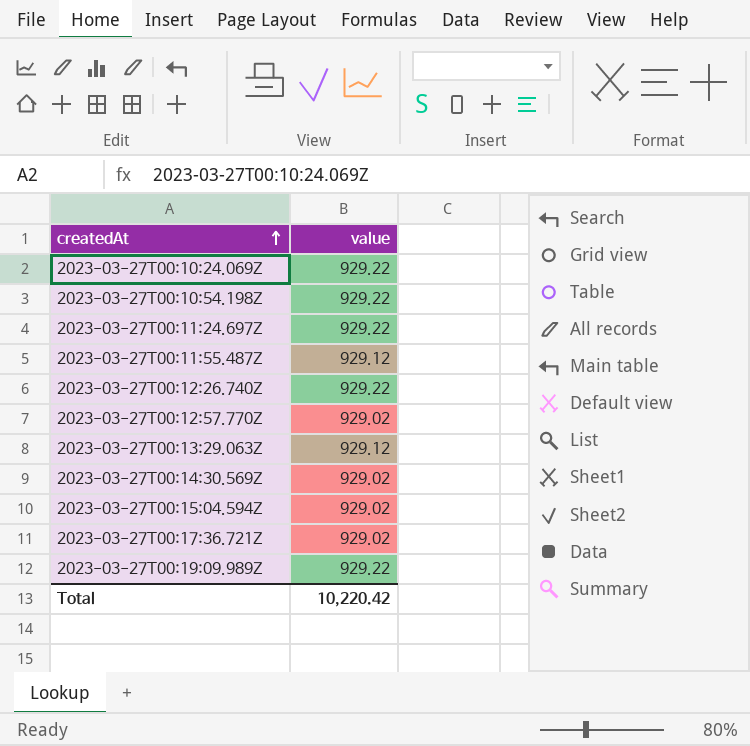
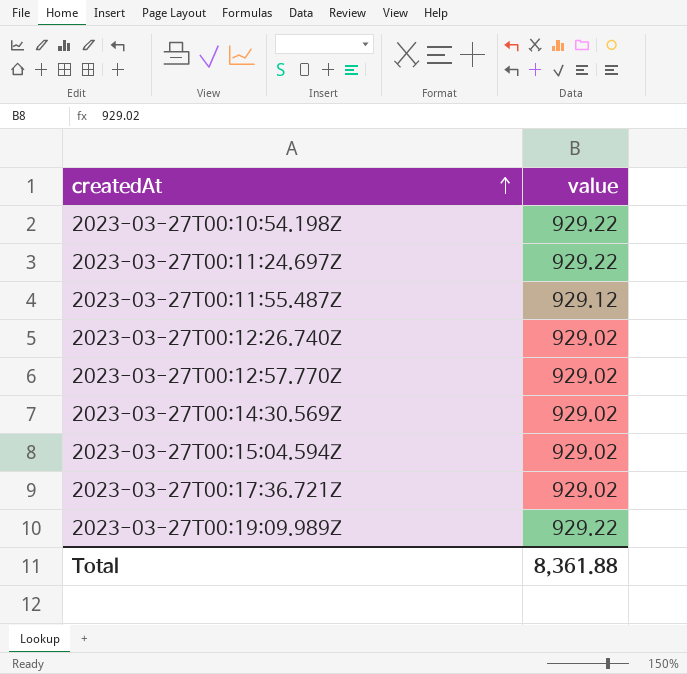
row 2023-03-27T00:10:24.069Z: 929.22 -> none
row 2023-03-27T00:13:29.063Z: 929.12 -> none
2023-03-27T00:12:26.740Z | value: 929.22 -> 929.02
Total | value: 10,220.42 -> 8,361.88

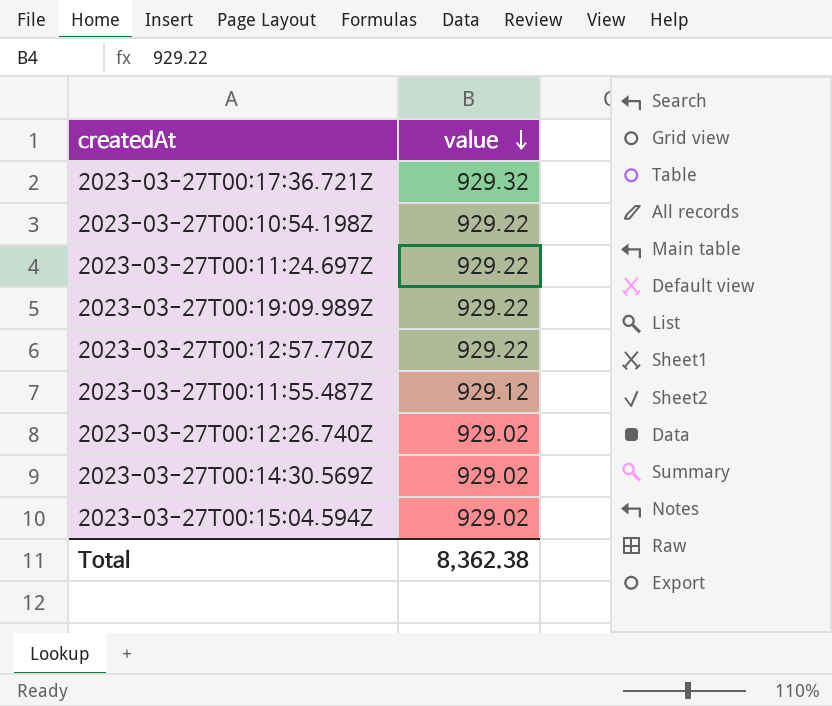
row order: createdAt ascending -> value descending
2023-03-27T00:17:36.721Z | value: 929.02 -> 929.32
2023-03-27T00:12:57.770Z | value: 929.02 -> 929.22
Total | value: 8,361.88 -> 8,362.38

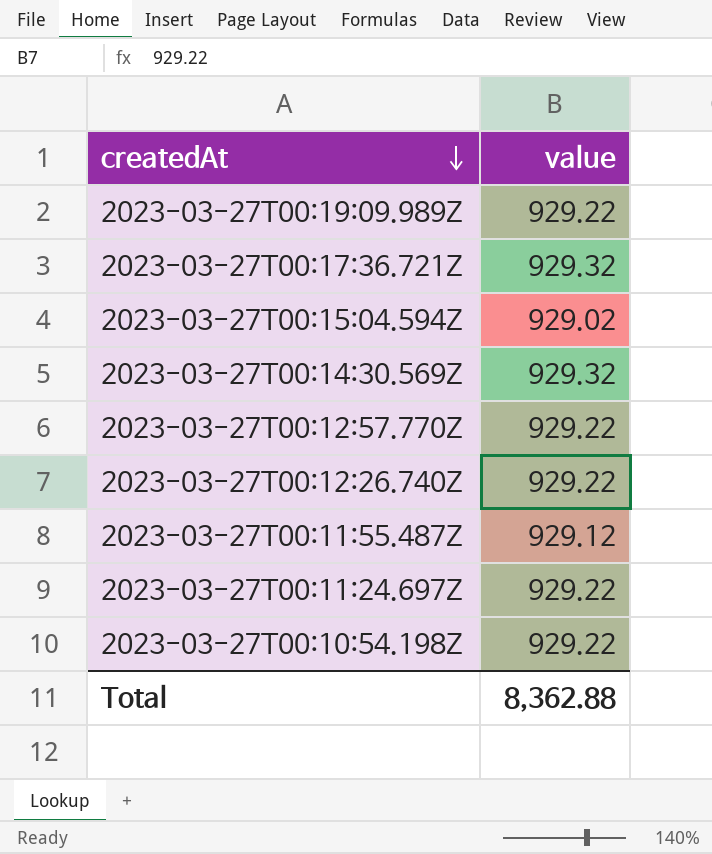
row order: value descending -> createdAt descending
2023-03-27T00:14:30.569Z | value: 929.02 -> 929.32
2023-03-27T00:12:26.740Z | value: 929.02 -> 929.22
Total | value: 8,362.38 -> 8,362.88

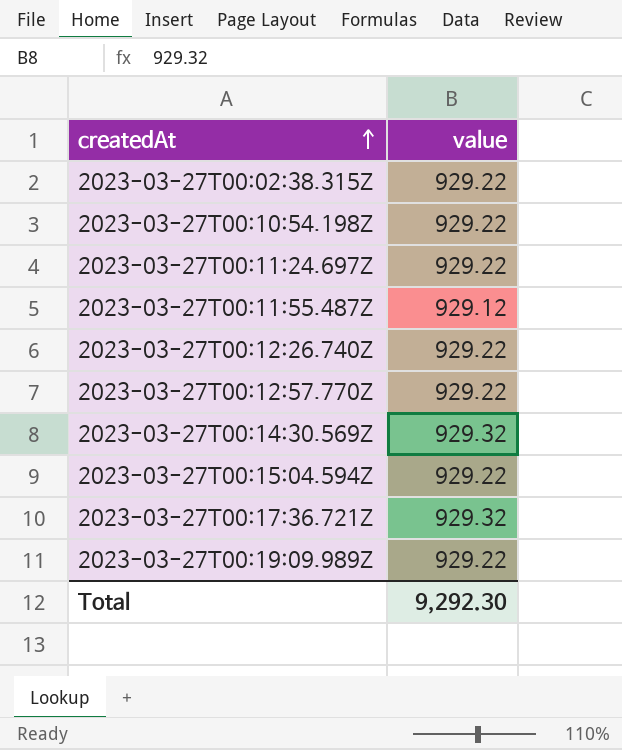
row order: createdAt descending -> createdAt ascending
row 2023-03-27T00:02:38.315Z: none -> 929.22
2023-03-27T00:15:04.594Z | value: 929.02 -> 929.22
Total | value: 8,362.88 -> 9,292.30

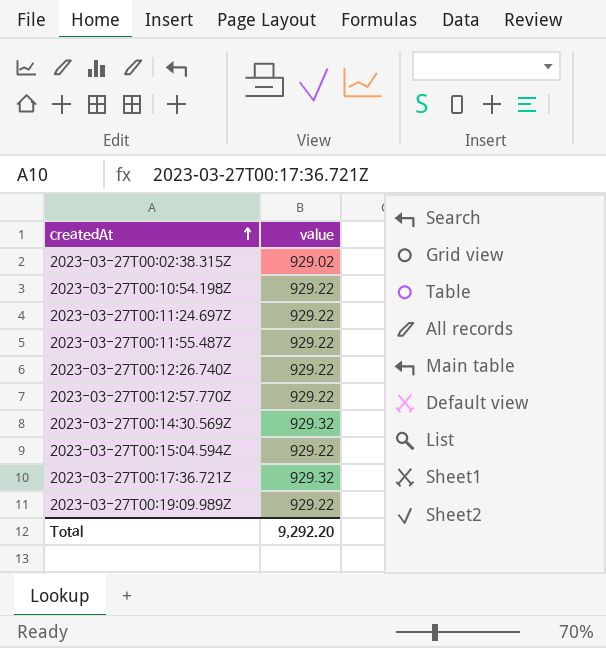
2023-03-27T00:02:38.315Z | value: 929.22 -> 929.02
2023-03-27T00:11:55.487Z | value: 929.12 -> 929.22
Total | value: 9,292.30 -> 9,292.20

